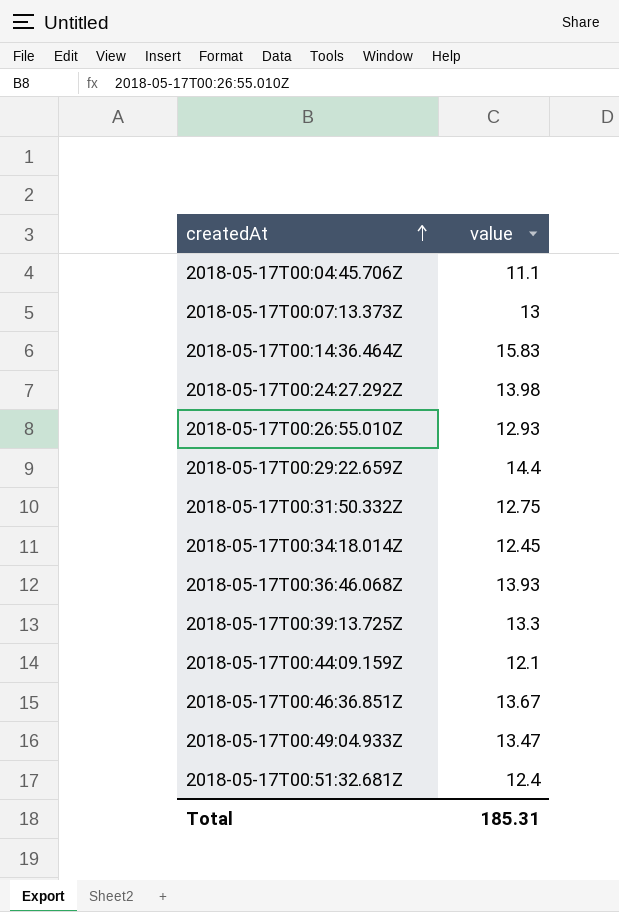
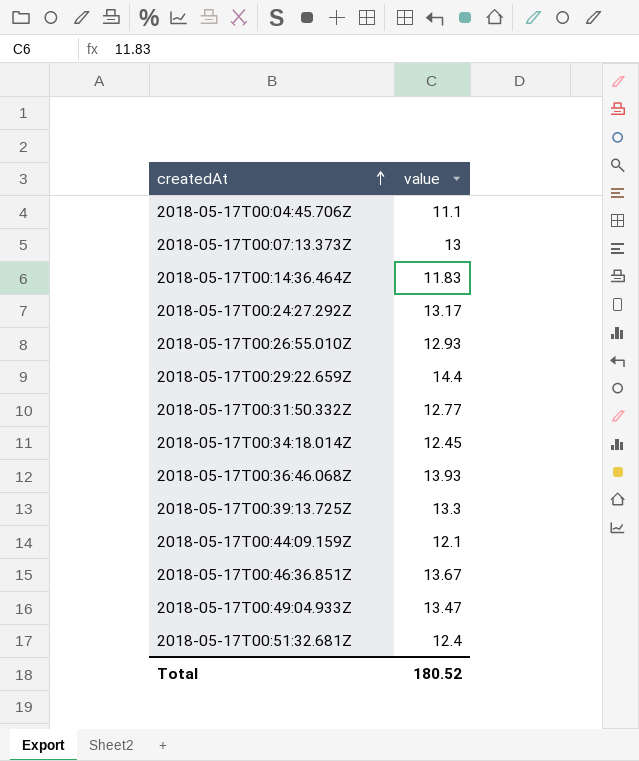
2018-05-17T00:14:36.464Z | value: 15.83 -> 11.83
2018-05-17T00:24:27.292Z | value: 13.98 -> 13.17
2018-05-17T00:31:50.332Z | value: 12.75 -> 12.77
Total | value: 185.31 -> 180.52

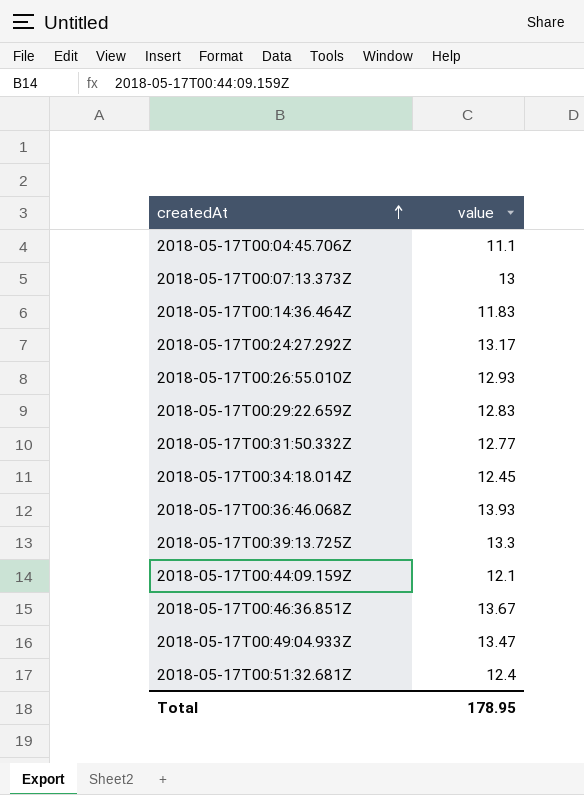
2018-05-17T00:29:22.659Z | value: 14.4 -> 12.83
Total | value: 180.52 -> 178.95

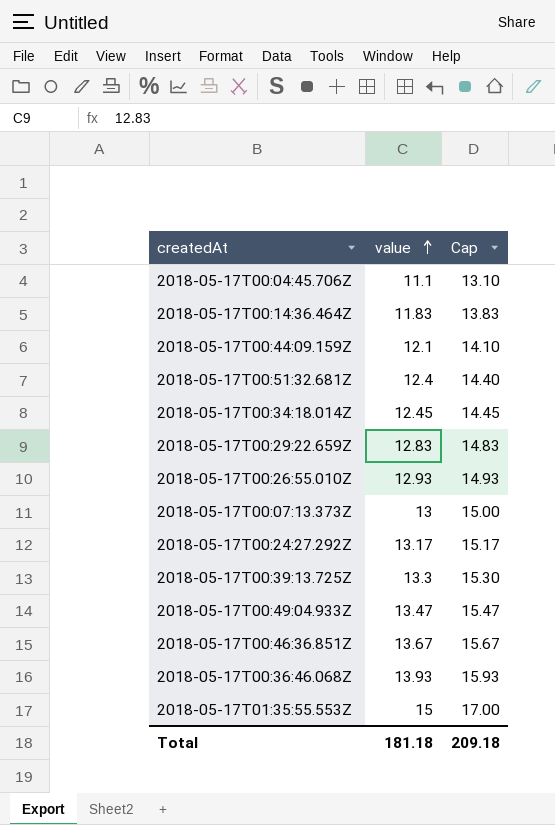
row order: createdAt ascending -> value ascending
column Cap | formula: none -> [value] + 2
row 2018-05-17T00:31:50.332Z: 12.77 -> none
row 2018-05-17T01:35:55.553Z: none -> 15 | 17.00
Total | value: 178.95 -> 181.18

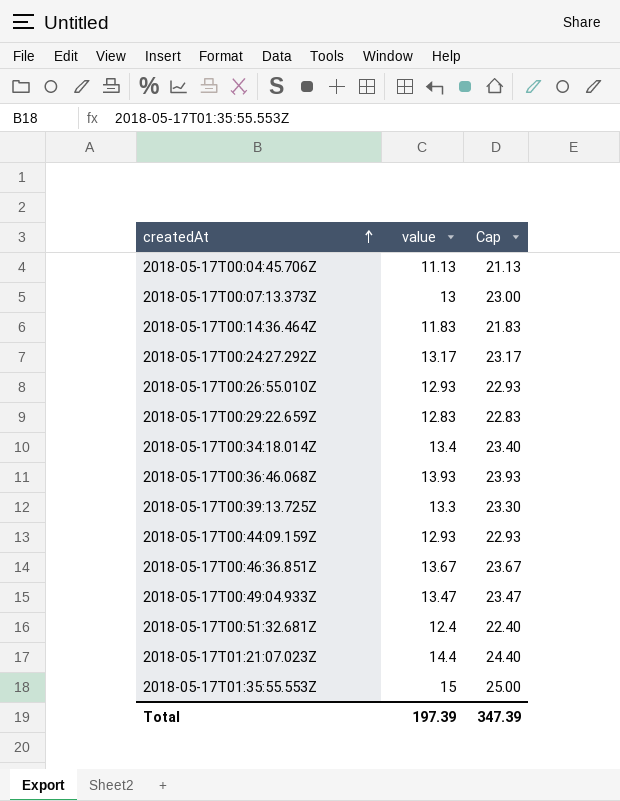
row order: value ascending -> createdAt ascending
column Cap | formula: [value] + 2 -> [value] + 10
2018-05-17T00:04:45.706Z | value: 11.1 -> 11.13
2018-05-17T00:34:18.014Z | value: 12.45 -> 13.4
2018-05-17T00:44:09.159Z | value: 12.1 -> 12.93
row 2018-05-17T01:21:07.023Z: none -> 14.4 | 24.40
Total | value: 181.18 -> 197.39
Total | Cap: 209.18 -> 347.39

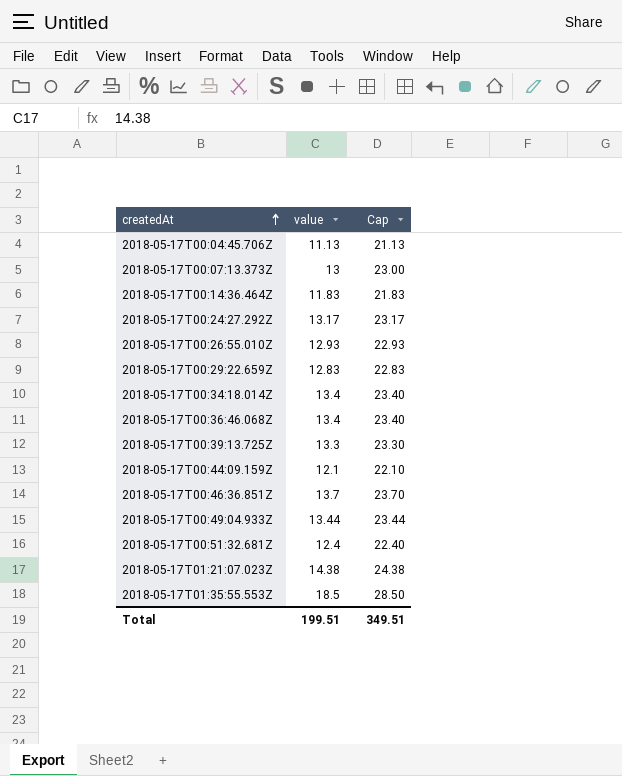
2018-05-17T00:36:46.068Z | value: 13.93 -> 13.4
2018-05-17T00:36:46.068Z | Cap: 23.93 -> 23.40
2018-05-17T00:44:09.159Z | value: 12.93 -> 12.1
2018-05-17T00:44:09.159Z | Cap: 22.93 -> 22.10
2018-05-17T00:46:36.851Z | value: 13.67 -> 13.7
2018-05-17T00:46:36.851Z | Cap: 23.67 -> 23.70
2018-05-17T00:49:04.933Z | value: 13.47 -> 13.44
2018-05-17T00:49:04.933Z | Cap: 23.47 -> 23.44
2018-05-17T01:21:07.023Z | value: 14.4 -> 14.38
2018-05-17T01:21:07.023Z | Cap: 24.40 -> 24.38
2018-05-17T01:35:55.553Z | value: 15 -> 18.5
2018-05-17T01:35:55.553Z | Cap: 25.00 -> 28.50
Total | value: 197.39 -> 199.51
Total | Cap: 347.39 -> 349.51

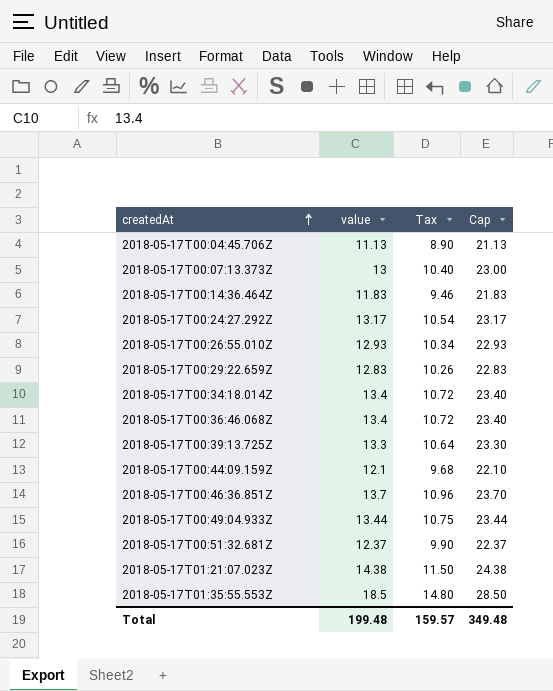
column Tax | formula: none -> [value] * 0.8
2018-05-17T00:51:32.681Z | value: 12.4 -> 12.37
2018-05-17T00:51:32.681Z | Cap: 22.40 -> 22.37
Total | value: 199.51 -> 199.48
Total | Cap: 349.51 -> 349.48

